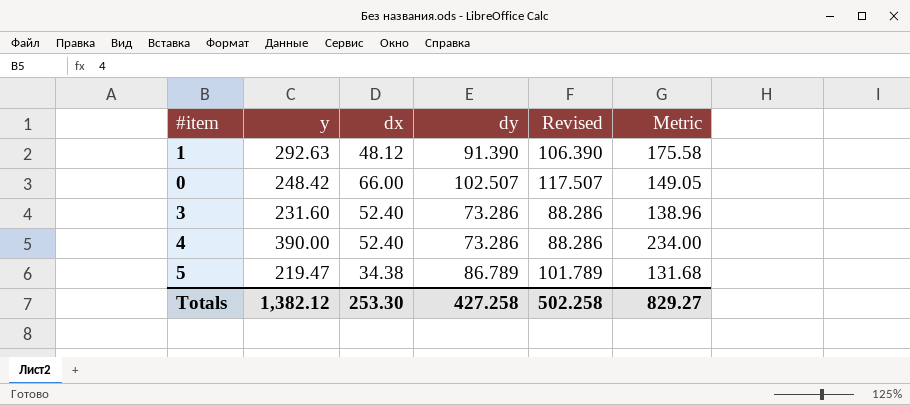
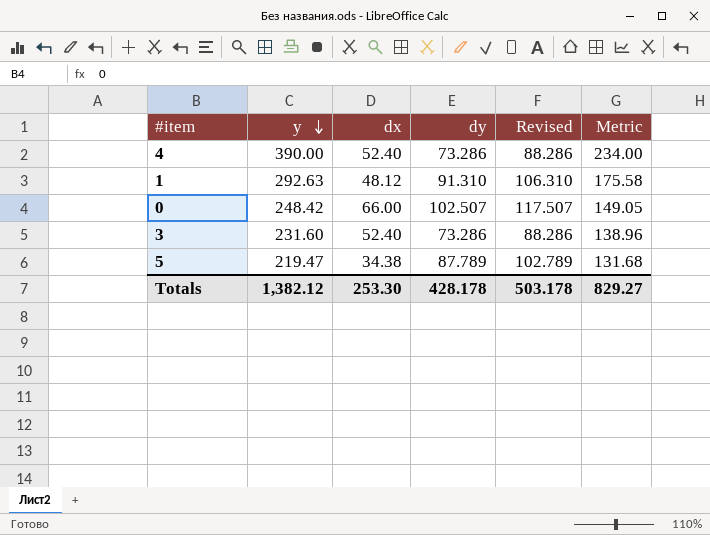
row order: none -> y descending
1 | dy: 91.390 -> 91.310
1 | Revised: 106.390 -> 106.310
5 | dy: 86.789 -> 87.789
5 | Revised: 101.789 -> 102.789
Totals | dy: 427.258 -> 428.178
Totals | Revised: 502.258 -> 503.178

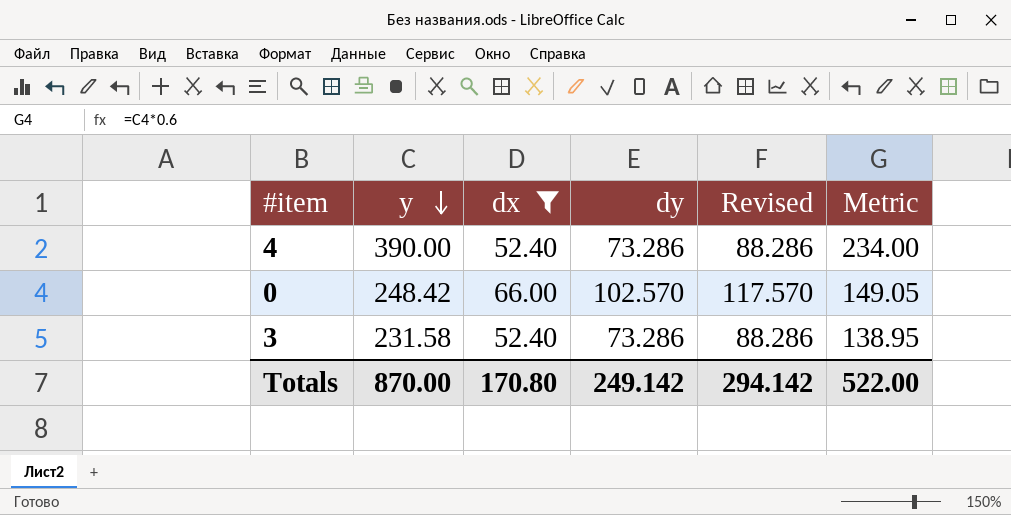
filter: none -> dx >= 52.40
0 | dy: 102.507 -> 102.570
0 | Revised: 117.507 -> 117.570
3 | y: 231.60 -> 231.58
3 | Metric: 138.96 -> 138.95
Totals | y: 1,382.12 -> 870.00
Totals | dx: 253.30 -> 170.80
Totals | dy: 428.178 -> 249.142
Totals | Revised: 503.178 -> 294.142
Totals | Metric: 829.27 -> 522.00

